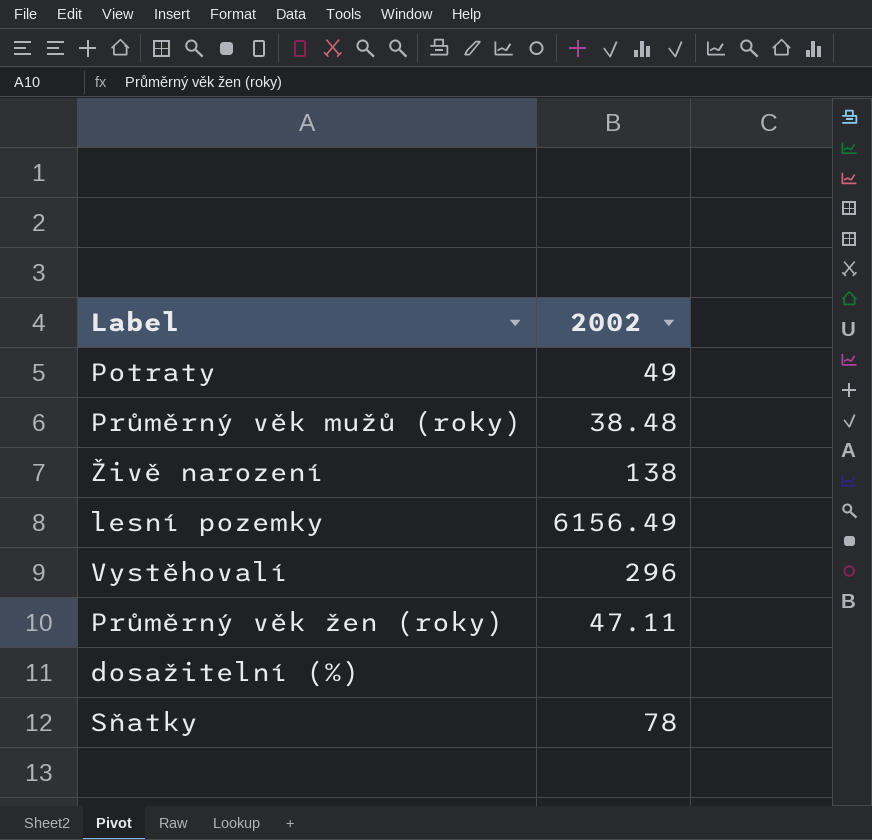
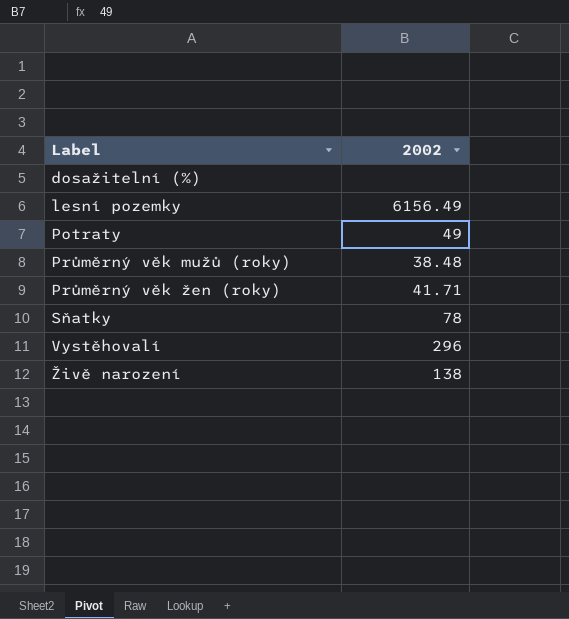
row order: none -> Label ascending
Průměrný věk žen (roky) | 2002: 47.11 -> 41.71

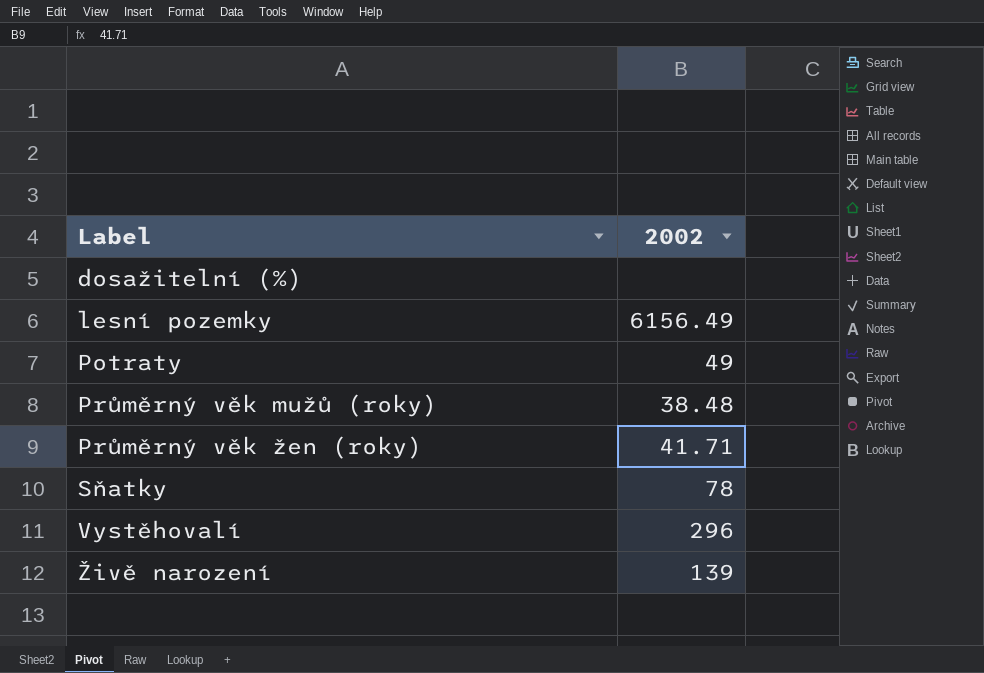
Živě narození | 2002: 138 -> 139

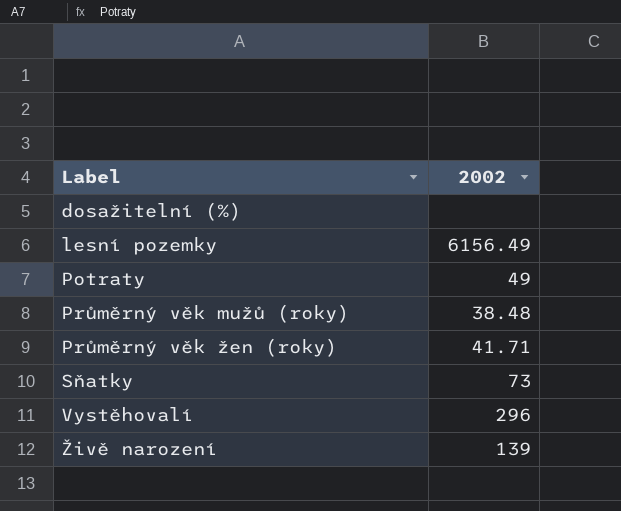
Sňatky | 2002: 78 -> 73

